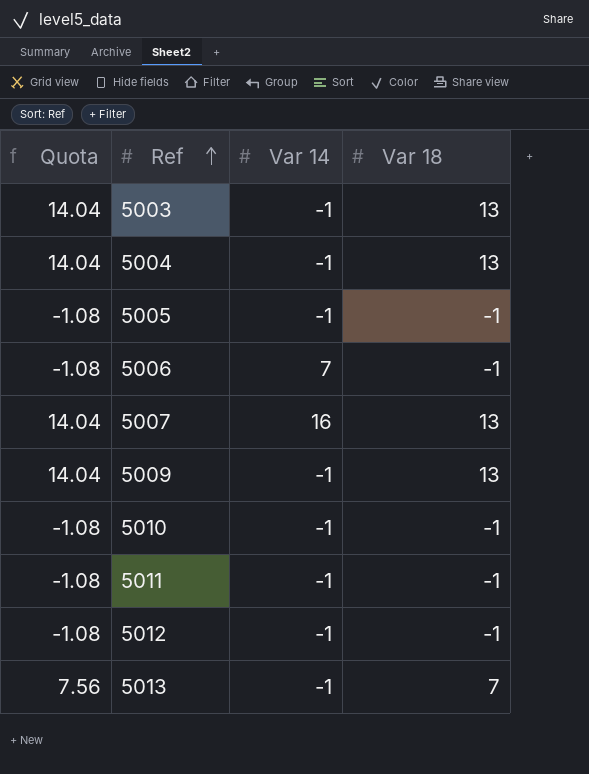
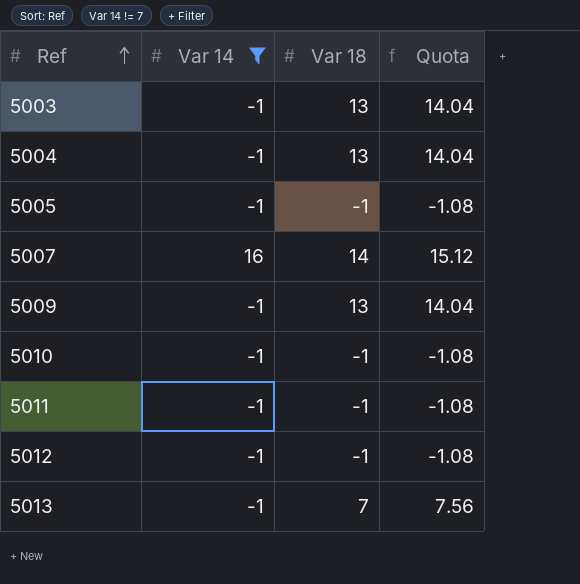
filter: none -> Var 14 != 7
column Quota | position: 1 -> 4
5007 | Var 18: 13 -> 14
5007 | Quota: 14.04 -> 15.12

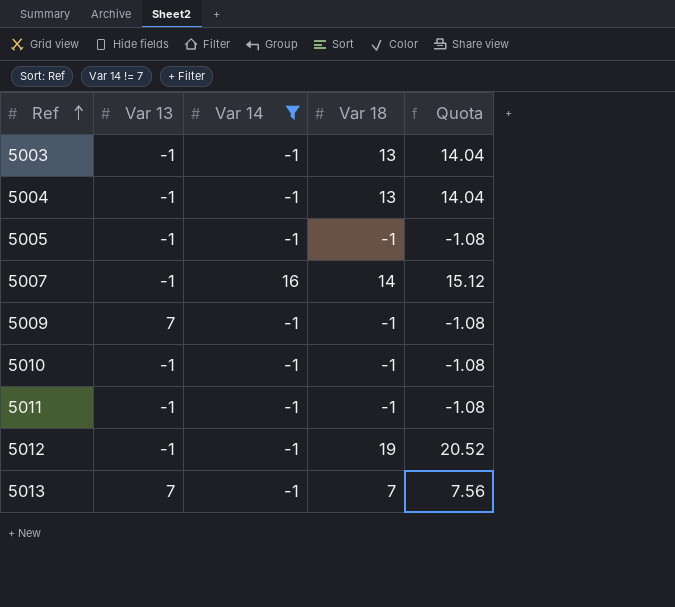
column Var 13 | position: none -> 2
5009 | Var 18: 13 -> -1
5009 | Quota: 14.04 -> -1.08
5012 | Var 18: -1 -> 19
5012 | Quota: -1.08 -> 20.52

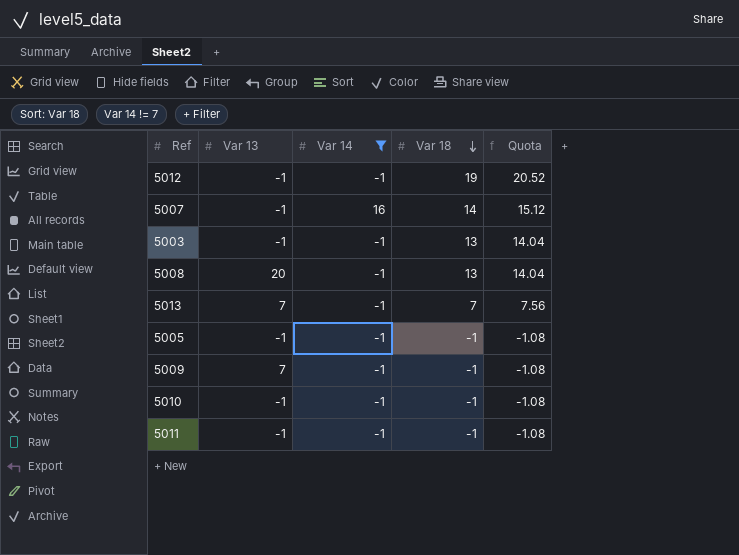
row order: Ref ascending -> Var 18 descending
row 5004: -1 | -1 | 13 | 14.04 -> none
row 5008: none -> 20 | -1 | 13 | 14.04

